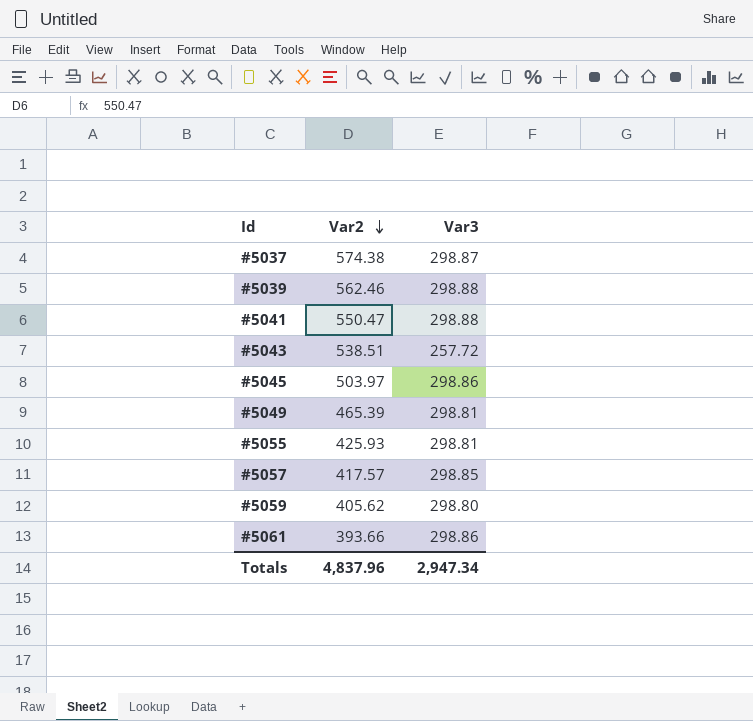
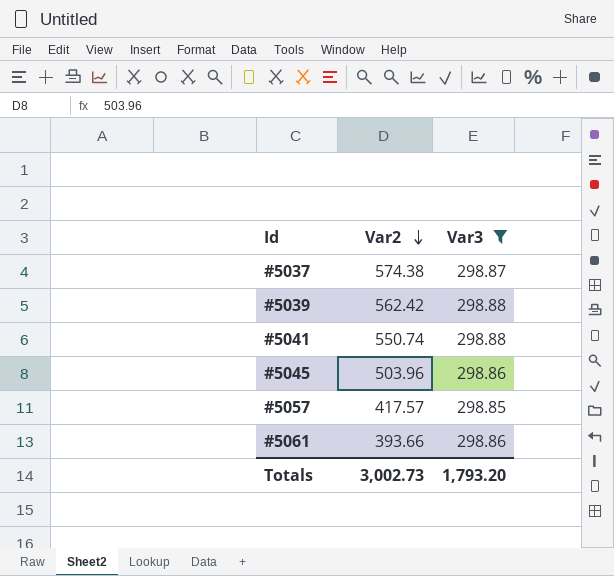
filter: none -> Var3 >= 298.85
#5039 | Var2: 562.46 -> 562.42
#5041 | Var2: 550.47 -> 550.74
#5045 | Var2: 503.97 -> 503.96
Totals | Var2: 4,837.96 -> 3,002.73
Totals | Var3: 2,947.34 -> 1,793.20

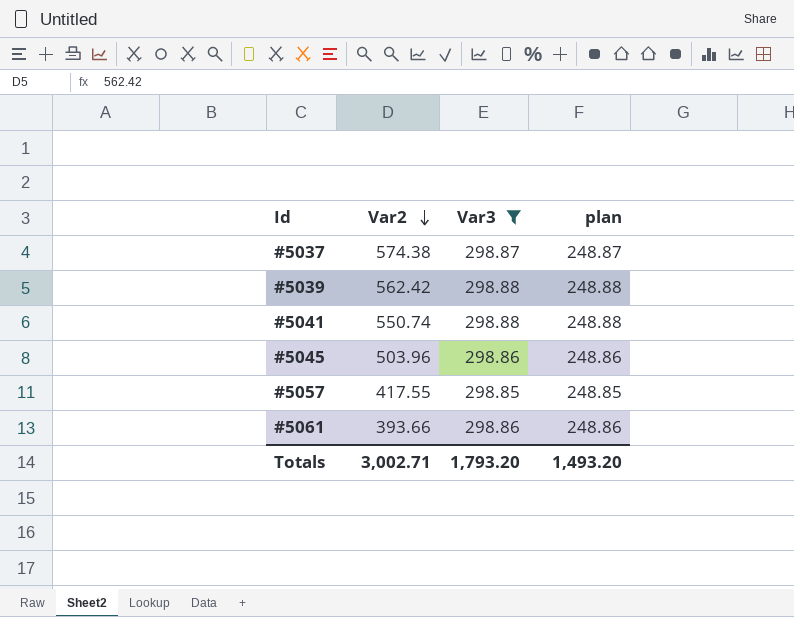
column plan | formula: none -> [Var3] - 50
#5057 | Var2: 417.57 -> 417.55
Totals | Var2: 3,002.73 -> 3,002.71

